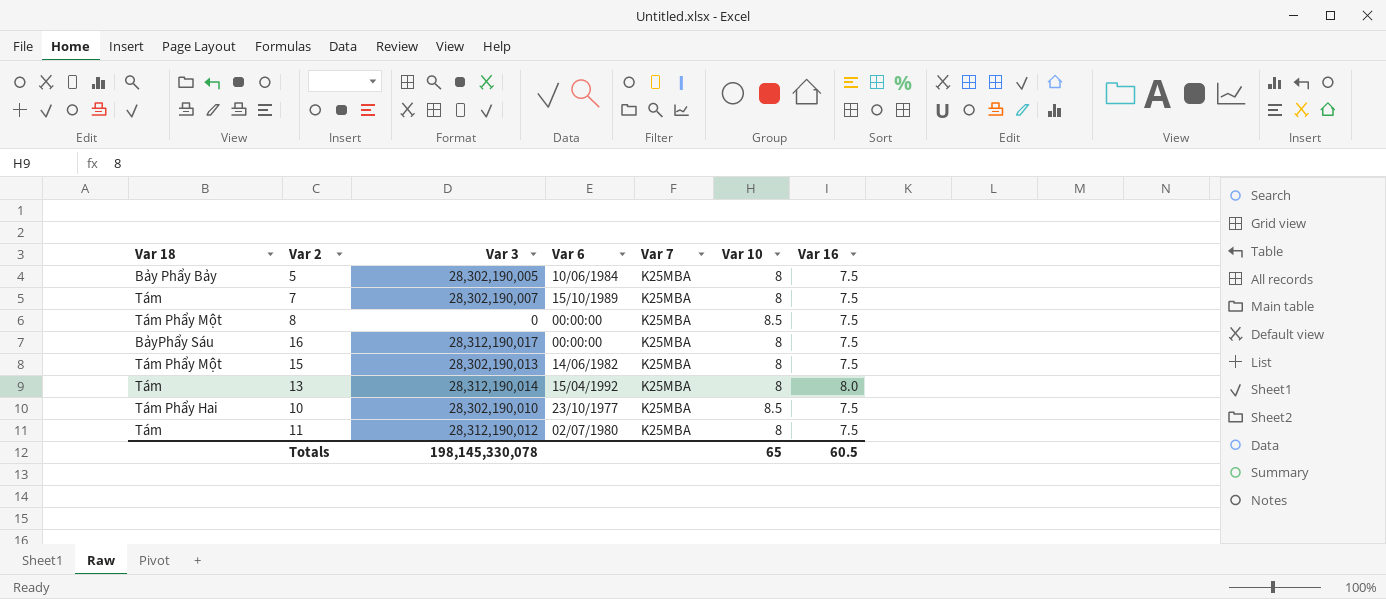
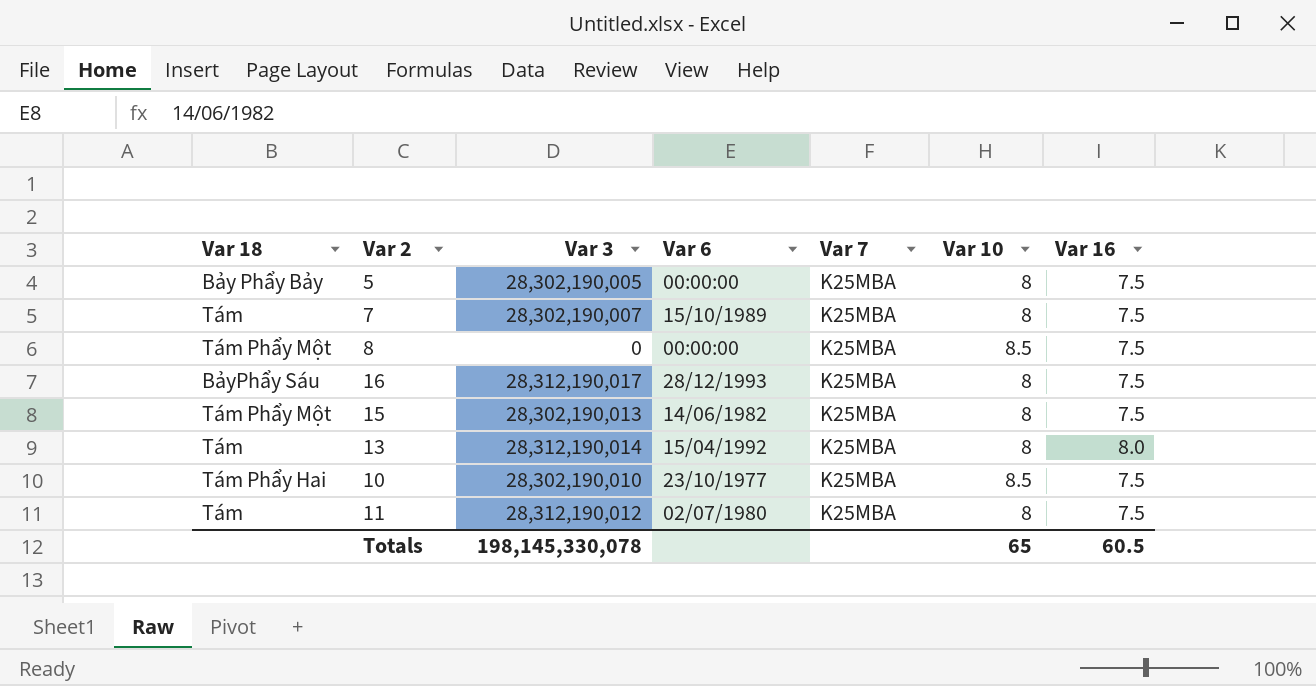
5 | Var 6: 10/06/1984 -> 00:00:00
16 | Var 6: 00:00:00 -> 28/12/1993

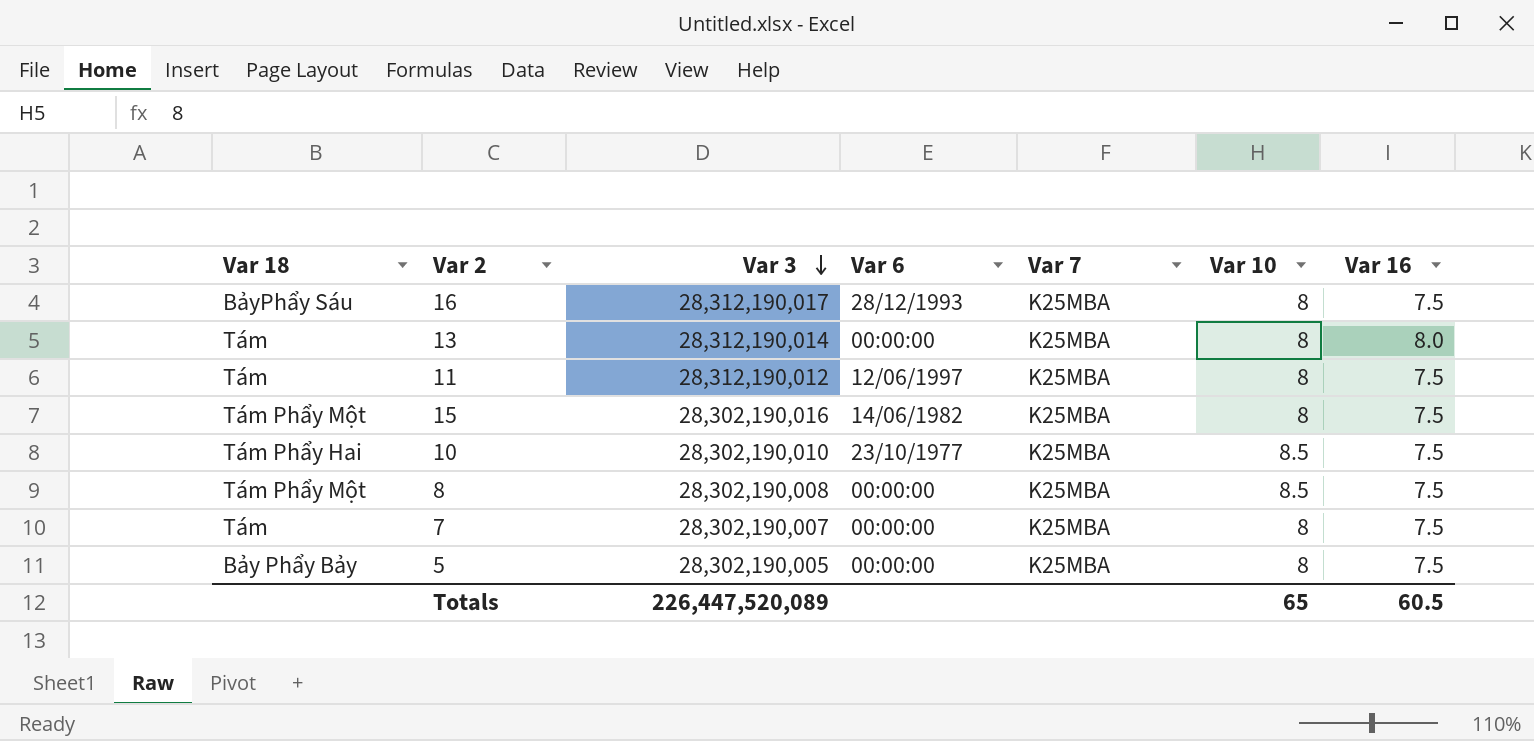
row order: none -> Var 3 descending
13 | Var 6: 15/04/1992 -> 00:00:00
11 | Var 6: 02/07/1980 -> 12/06/1997
15 | Var 3: 28,302,190,013 -> 28,302,190,016
8 | Var 3: 0 -> 28,302,190,008
7 | Var 6: 15/10/1989 -> 00:00:00
Totals | Var 3: 198,145,330,078 -> 226,447,520,089

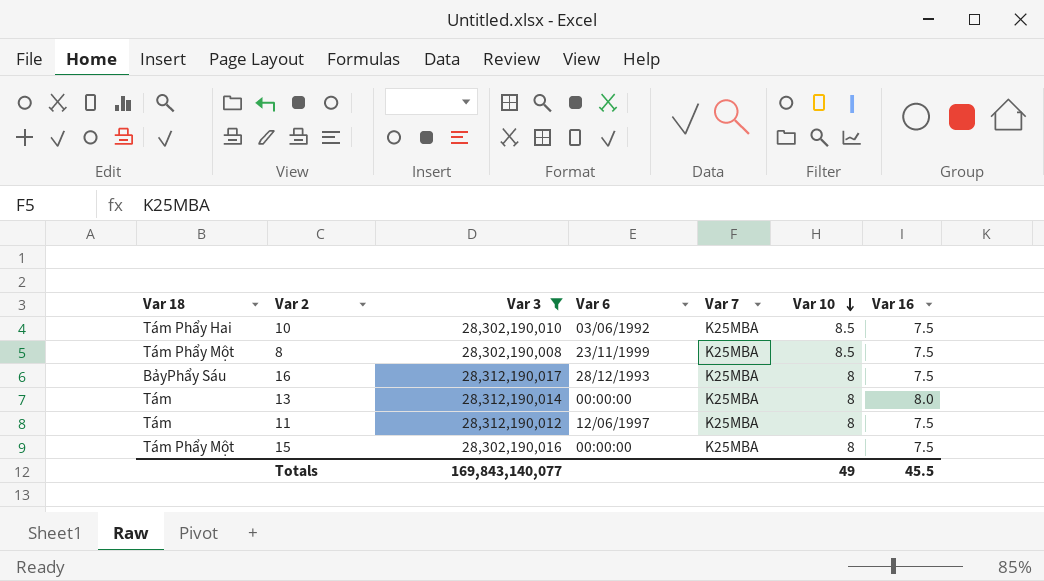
filter: none -> Var 3 >= 28,302,190,008
row order: Var 3 descending -> Var 10 descending
10 | Var 6: 23/10/1977 -> 03/06/1992
8 | Var 6: 00:00:00 -> 23/11/1999
15 | Var 6: 14/06/1982 -> 00:00:00
Totals | Var 3: 226,447,520,089 -> 169,843,140,077
Totals | Var 10: 65 -> 49
Totals | Var 16: 60.5 -> 45.5

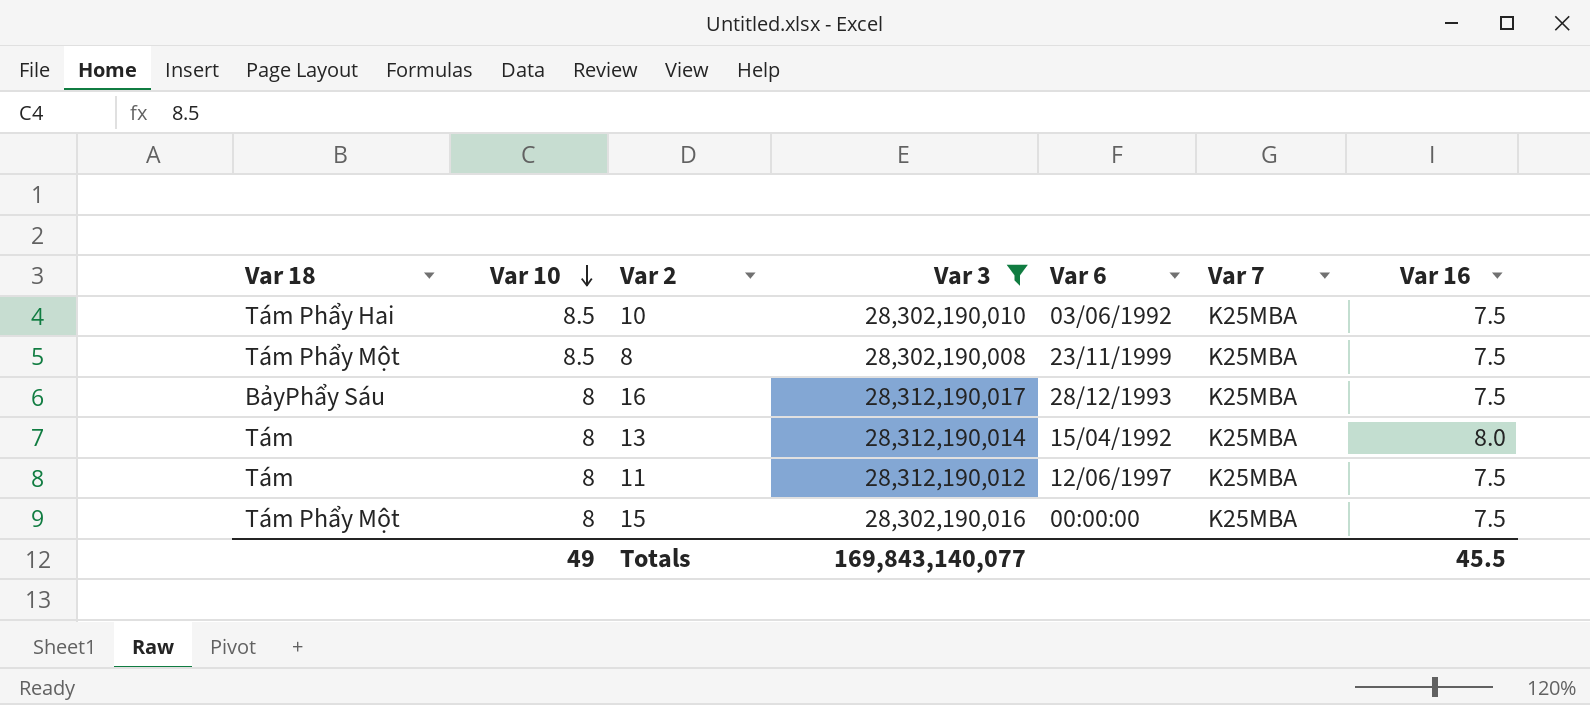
column Var 10 | position: 6 -> 2
13 | Var 6: 00:00:00 -> 15/04/1992

